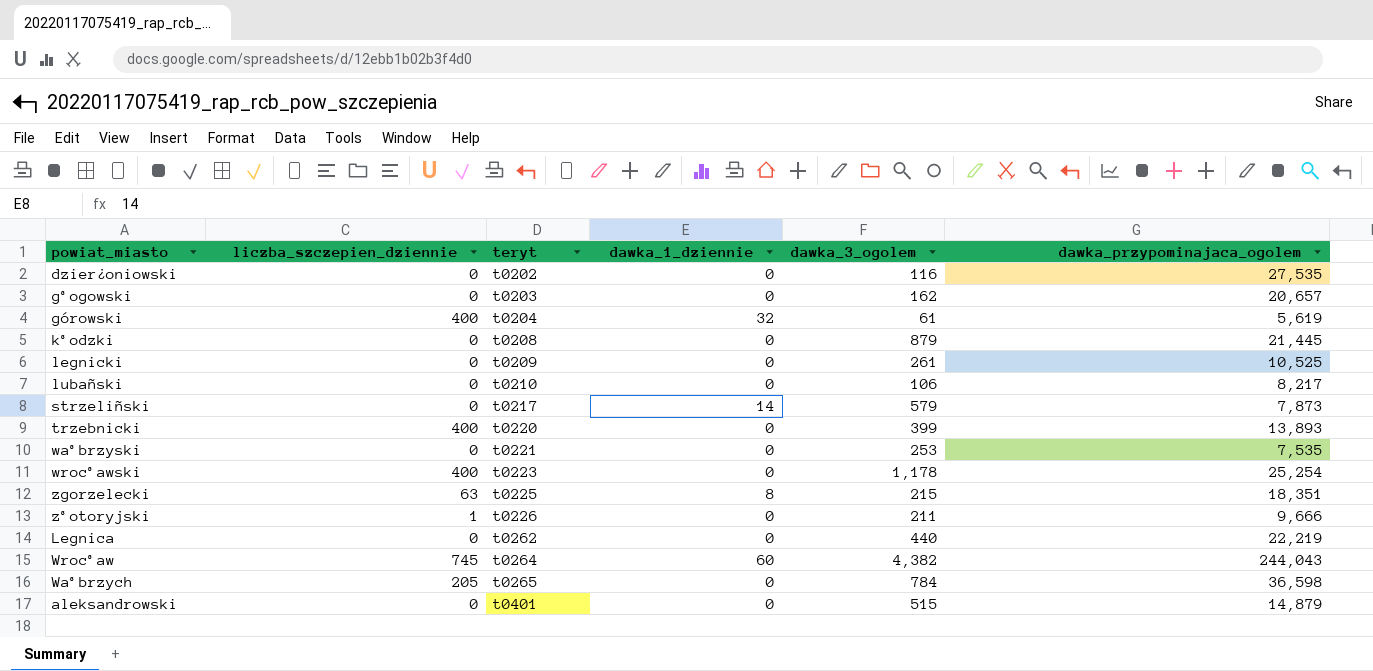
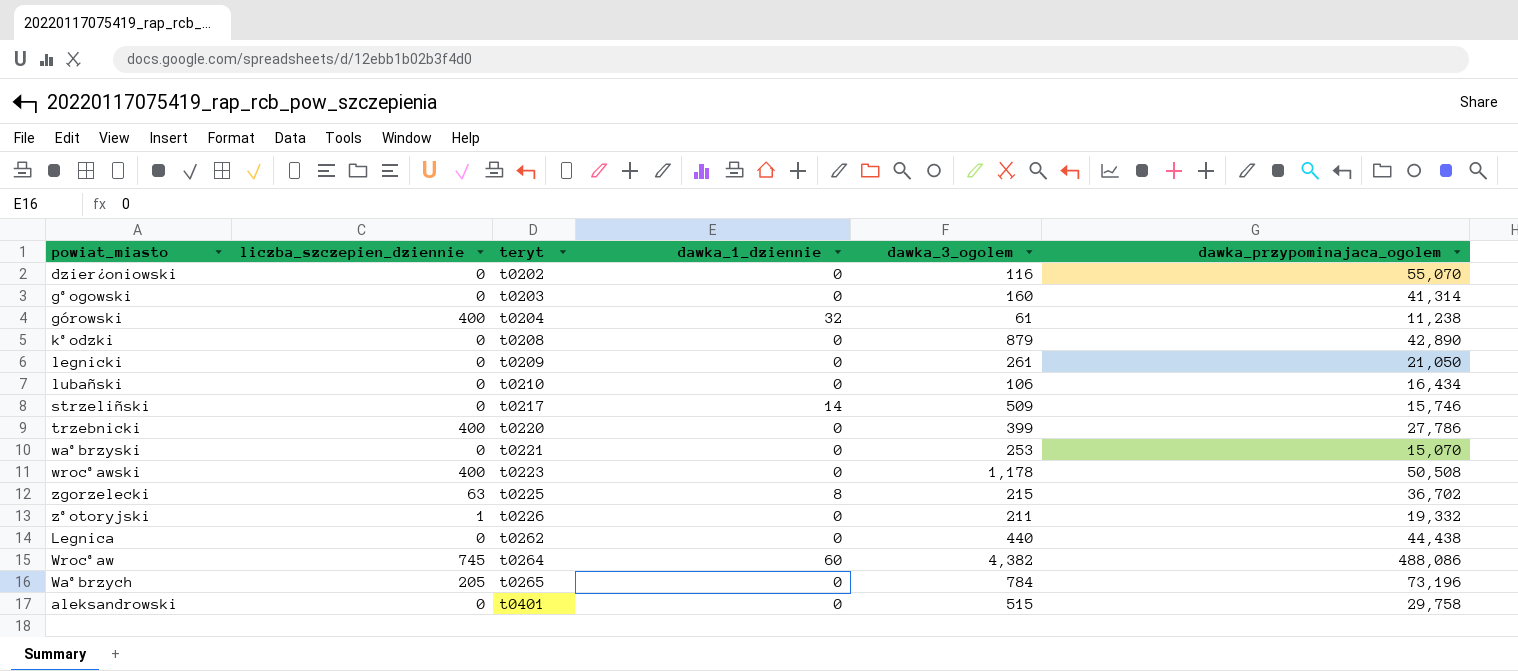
dzier¿oniowski | dawka_przypominajaca_ogolem: 27,535 -> 55,070
g³ogowski | dawka_3_ogolem: 162 -> 160
g³ogowski | dawka_przypominajaca_ogolem: 20,657 -> 41,314
górowski | dawka_przypominajaca_ogolem: 5,619 -> 11,238
k³odzki | dawka_przypominajaca_ogolem: 21,445 -> 42,890
legnicki | dawka_przypominajaca_ogolem: 10,525 -> 21,050
lubañski | dawka_przypominajaca_ogolem: 8,217 -> 16,434
strzeliñski | dawka_3_ogolem: 579 -> 509
strzeliñski | dawka_przypominajaca_ogolem: 7,873 -> 15,746
trzebnicki | dawka_przypominajaca_ogolem: 13,893 -> 27,786
wa³brzyski | dawka_przypominajaca_ogolem: 7,535 -> 15,070
wroc³awski | dawka_przypominajaca_ogolem: 25,254 -> 50,508
zgorzelecki | dawka_przypominajaca_ogolem: 18,351 -> 36,702
z³otoryjski | dawka_przypominajaca_ogolem: 9,666 -> 19,332
Legnica | dawka_przypominajaca_ogolem: 22,219 -> 44,438
Wroc³aw | dawka_przypominajaca_ogolem: 244,043 -> 488,086
Wa³brzych | dawka_przypominajaca_ogolem: 36,598 -> 73,196
aleksandrowski | dawka_przypominajaca_ogolem: 14,879 -> 29,758

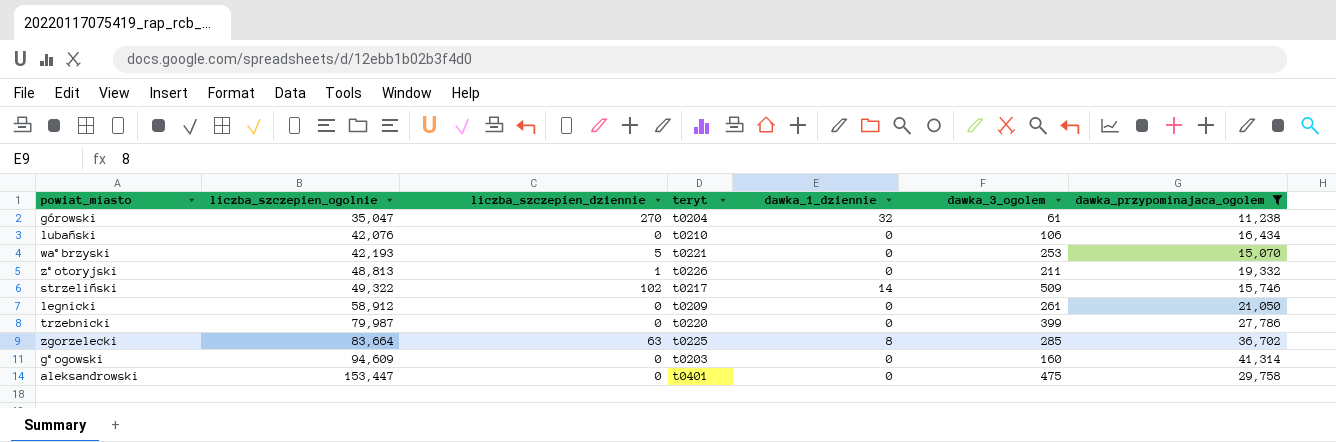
filter: none -> dawka_przypominajaca_ogolem <= 41,314
row order: teryt ascending -> liczba_szczepien_ogolnie ascending
column liczba_szczepien_ogolnie | position: none -> 2
górowski | liczba_szczepien_dziennie: 400 -> 270
wa³brzyski | liczba_szczepien_dziennie: 0 -> 5
strzeliñski | liczba_szczepien_dziennie: 0 -> 102
trzebnicki | liczba_szczepien_dziennie: 400 -> 0
zgorzelecki | dawka_3_ogolem: 215 -> 285
aleksandrowski | dawka_3_ogolem: 515 -> 475

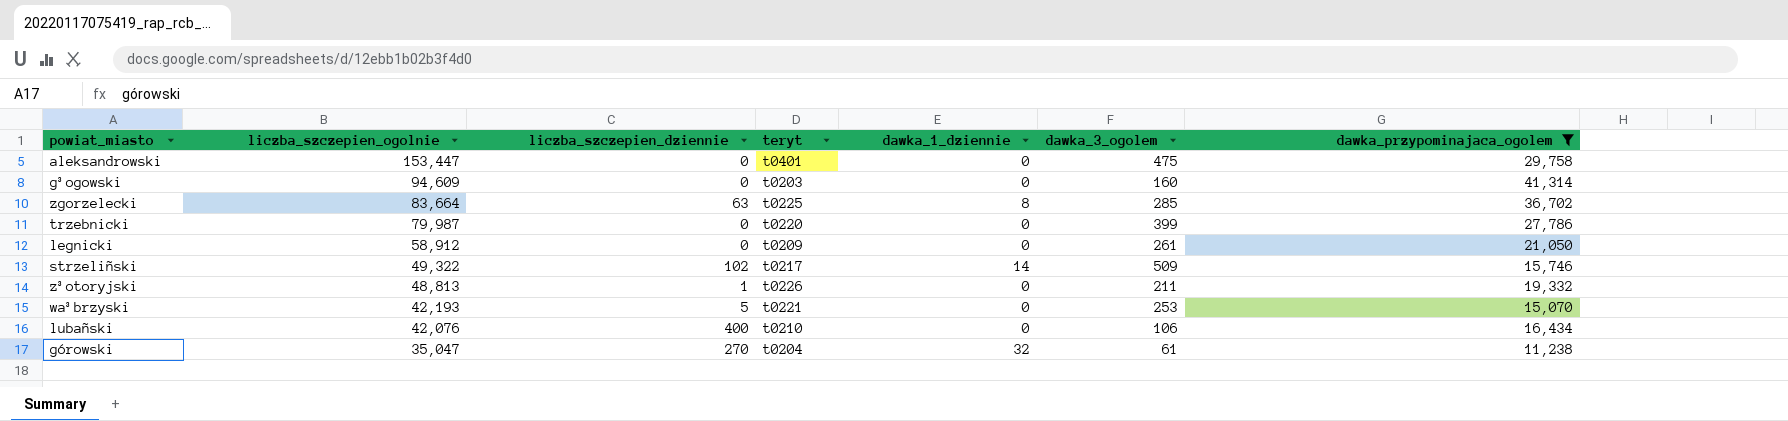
row order: liczba_szczepien_ogolnie ascending -> liczba_szczepien_ogolnie descending
lubañski | liczba_szczepien_dziennie: 0 -> 400

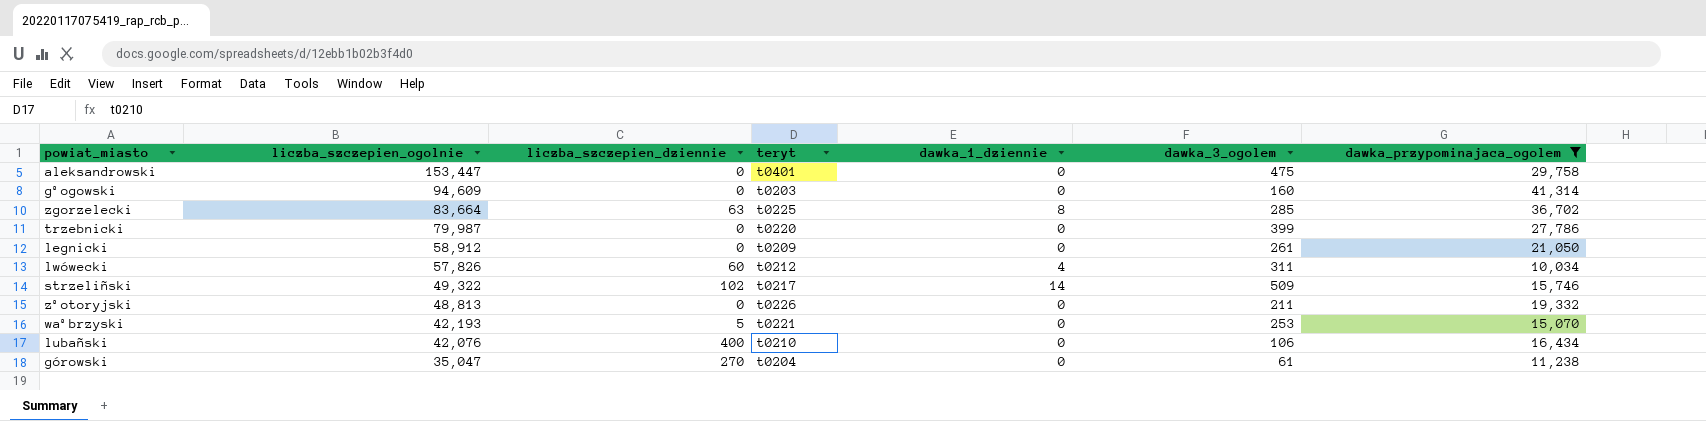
row lwówecki: none -> 57,826 | 60 | t0212 | 4 | 311 | 10,034
z³otoryjski | liczba_szczepien_dziennie: 1 -> 0
górowski | dawka_1_dziennie: 32 -> 0

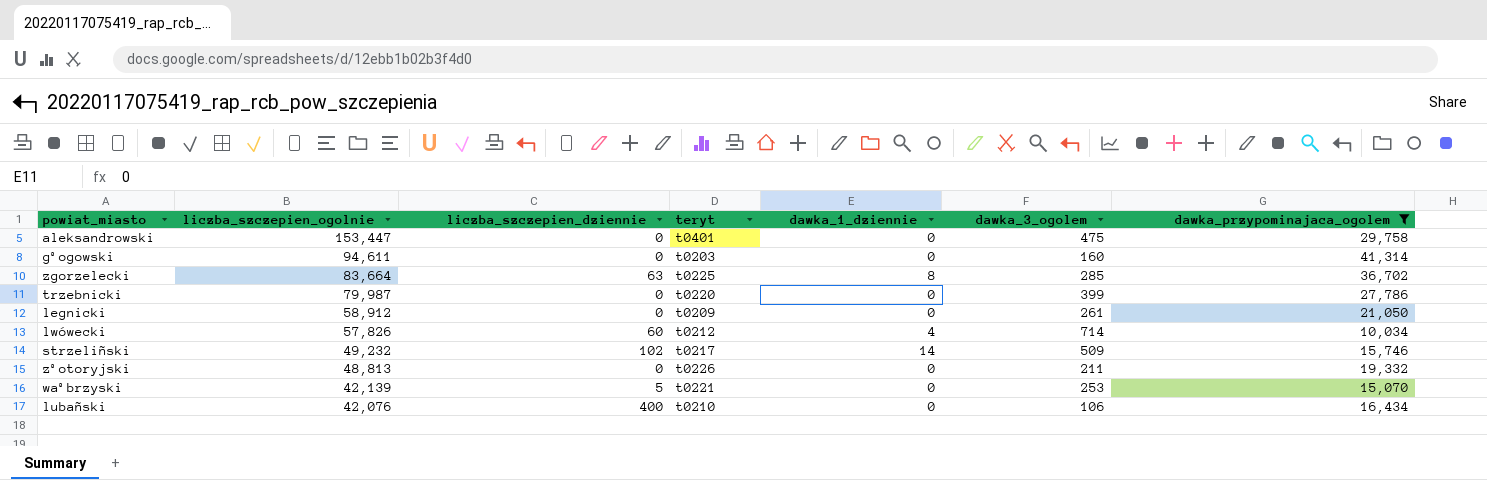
row górowski: 35,047 | 270 | t0204 | 0 | 61 | 11,238 -> none
g³ogowski | liczba_szczepien_ogolnie: 94,609 -> 94,611
lwówecki | dawka_3_ogolem: 311 -> 714
strzeliñski | liczba_szczepien_ogolnie: 49,322 -> 49,232
wa³brzyski | liczba_szczepien_ogolnie: 42,193 -> 42,139

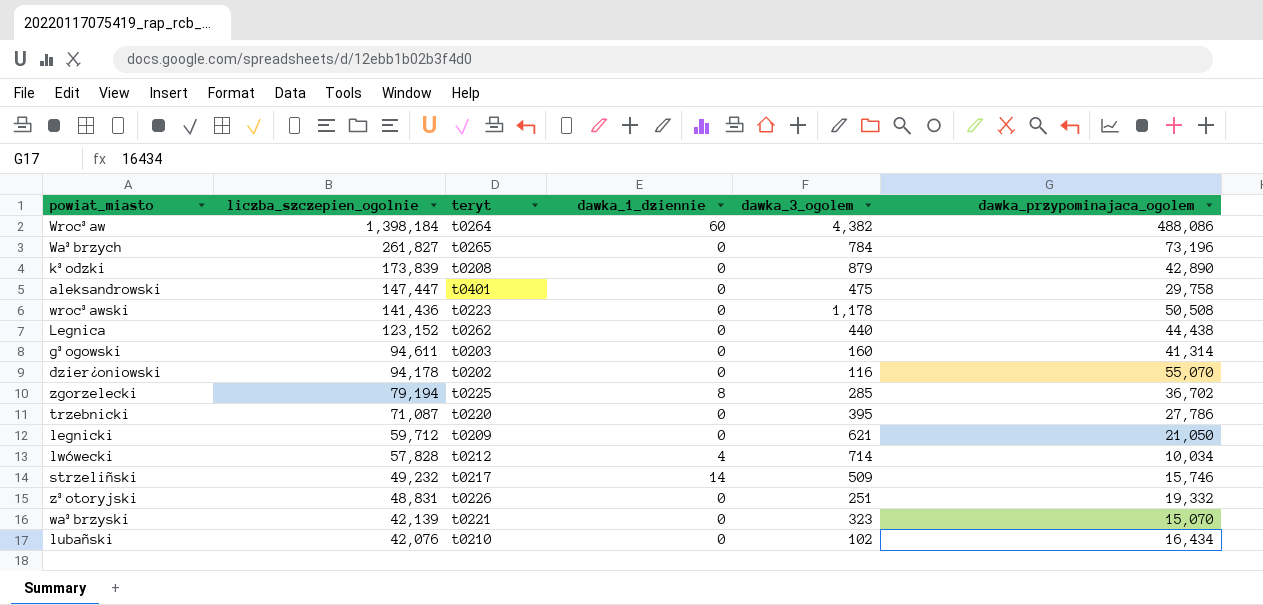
filter: dawka_przypominajaca_ogolem <= 41,314 -> none
column liczba_szczepien_dziennie | position: 3 -> none
aleksandrowski | liczba_szczepien_ogolnie: 153,447 -> 147,447
zgorzelecki | liczba_szczepien_ogolnie: 83,664 -> 79,194
trzebnicki | liczba_szczepien_ogolnie: 79,987 -> 71,087
trzebnicki | dawka_3_ogolem: 399 -> 395
legnicki | liczba_szczepien_ogolnie: 58,912 -> 59,712
legnicki | dawka_3_ogolem: 261 -> 621
lwówecki | liczba_szczepien_ogolnie: 57,826 -> 57,828
z³otoryjski | liczba_szczepien_ogolnie: 48,813 -> 48,831
z³otoryjski | dawka_3_ogolem: 211 -> 251
wa³brzyski | dawka_3_ogolem: 253 -> 323
lubañski | dawka_3_ogolem: 106 -> 102

